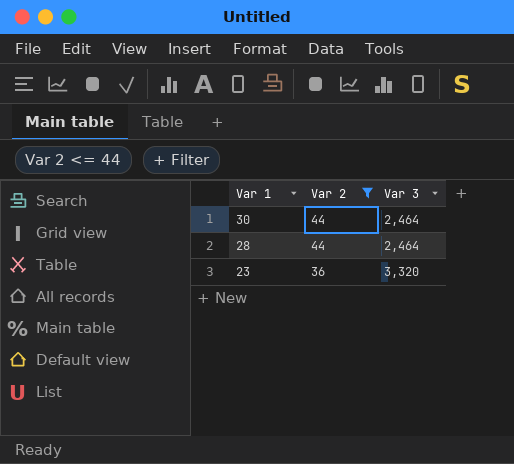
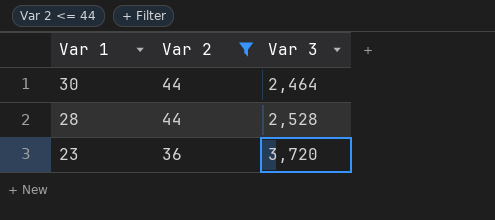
28 | Var 3: 2,464 -> 2,528
23 | Var 3: 3,320 -> 3,720

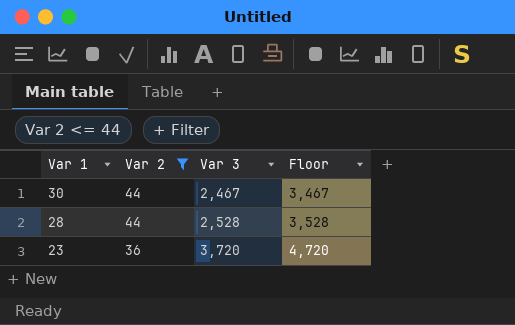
column Floor | formula: none -> [Var 3] + 1000
30 | Var 3: 2,464 -> 2,467

